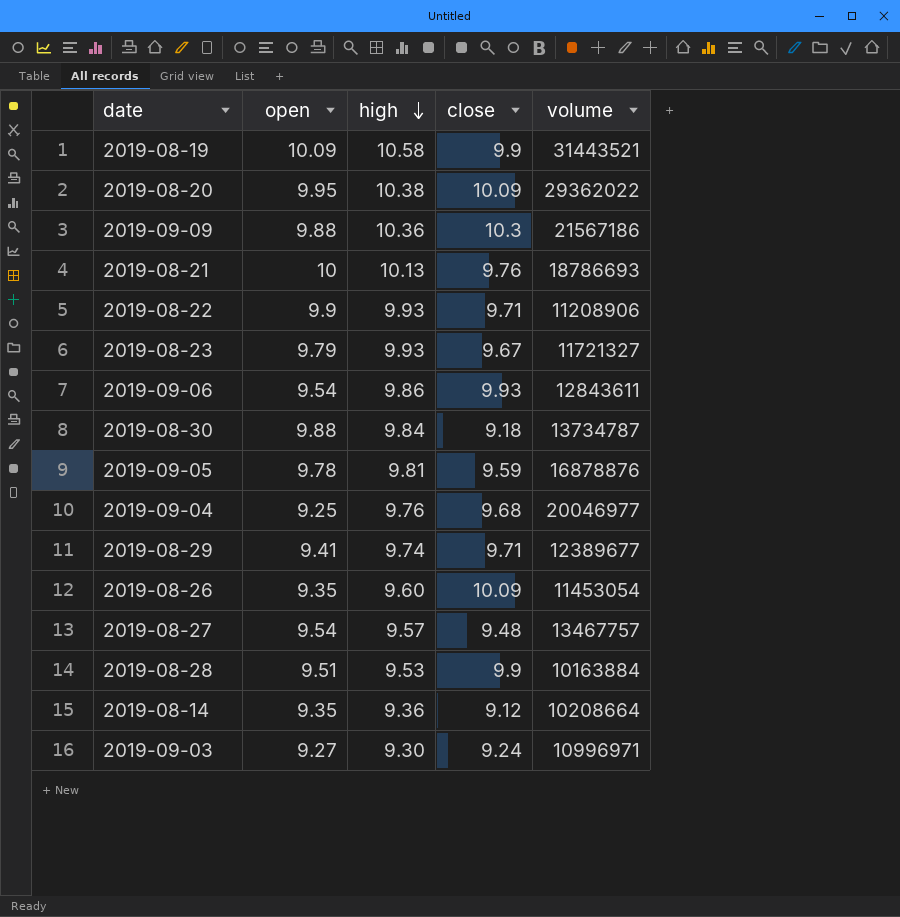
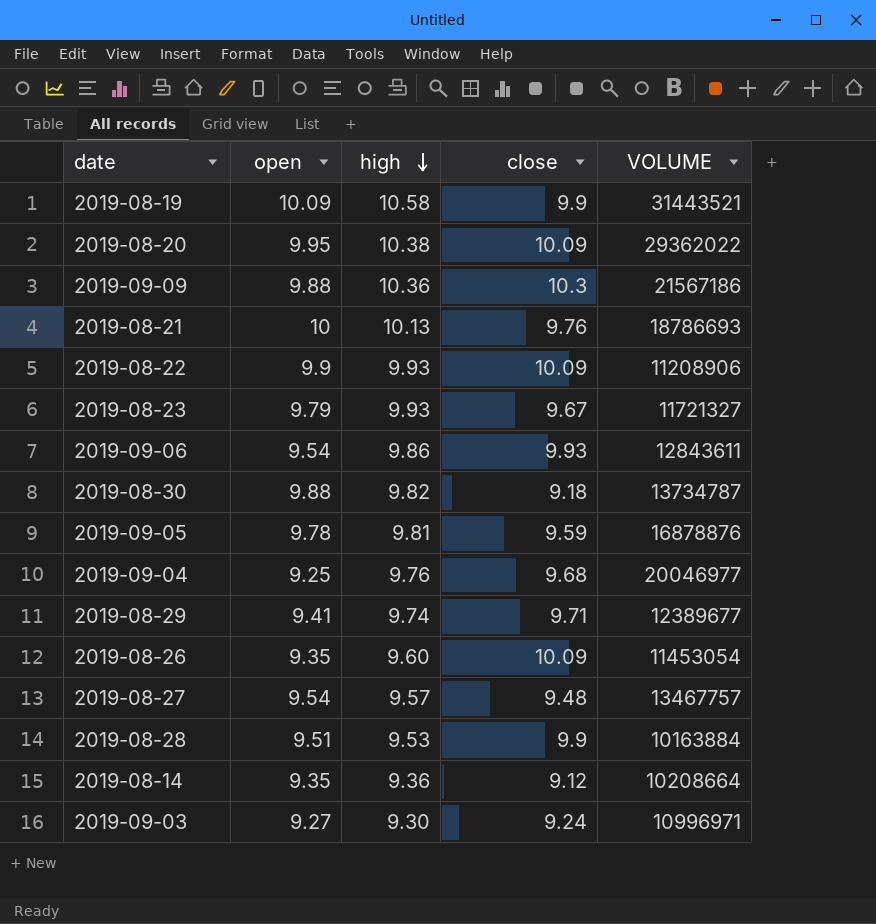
column name: volume -> VOLUME
2019-08-22 | close: 9.71 -> 10.09
2019-08-30 | high: 9.84 -> 9.82

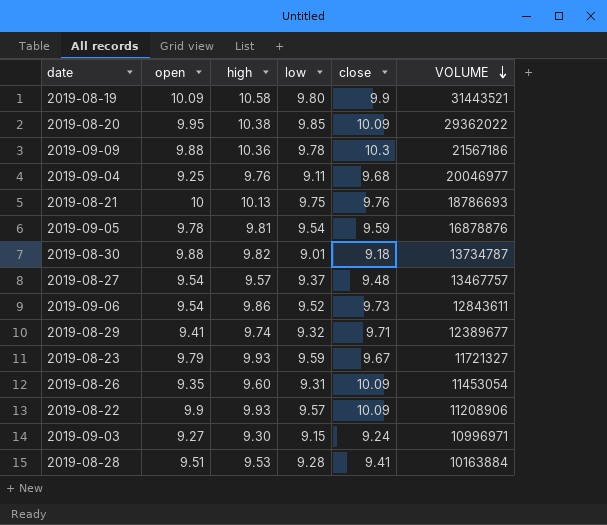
row order: high descending -> VOLUME descending
column low | position: none -> 4
row 2019-08-14: 9.35 | 9.36 | 9.12 | 10208664 -> none
2019-09-06 | close: 9.93 -> 9.73
2019-08-28 | close: 9.9 -> 9.41

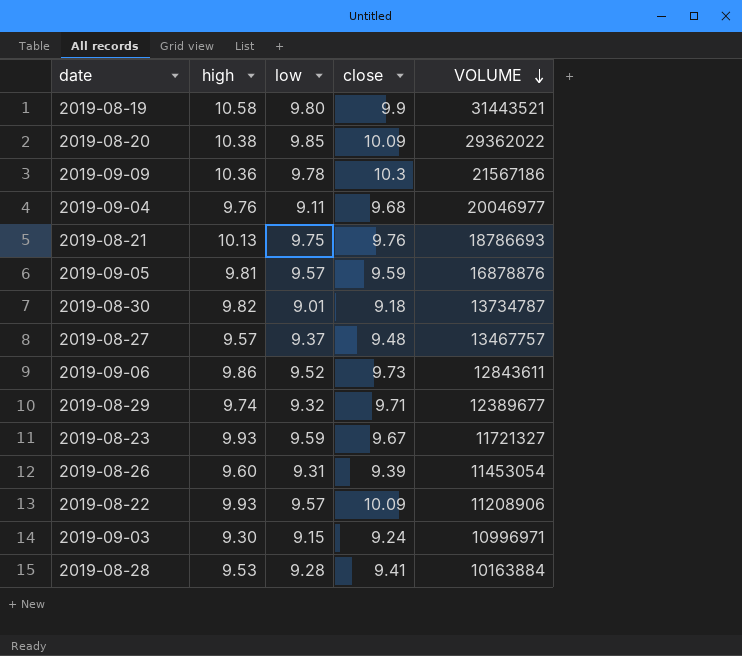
column open | position: 2 -> none
2019-09-05 | low: 9.54 -> 9.57
2019-08-26 | close: 10.09 -> 9.39

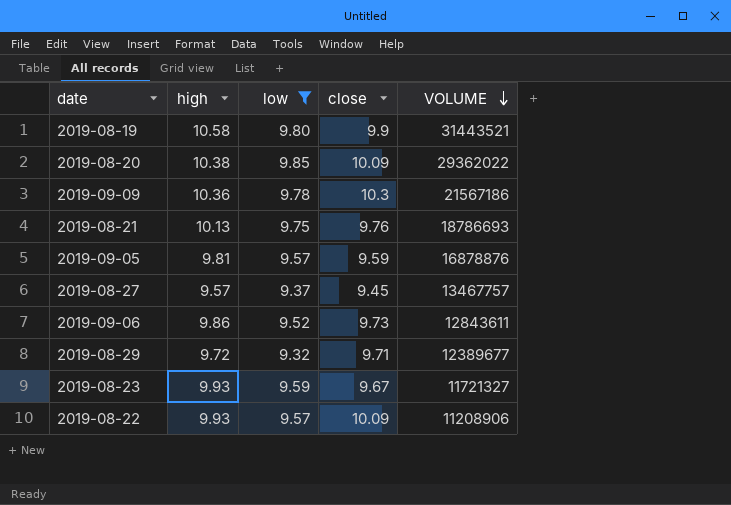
filter: none -> low >= 9.32
2019-08-27 | close: 9.48 -> 9.45
2019-08-29 | high: 9.74 -> 9.72

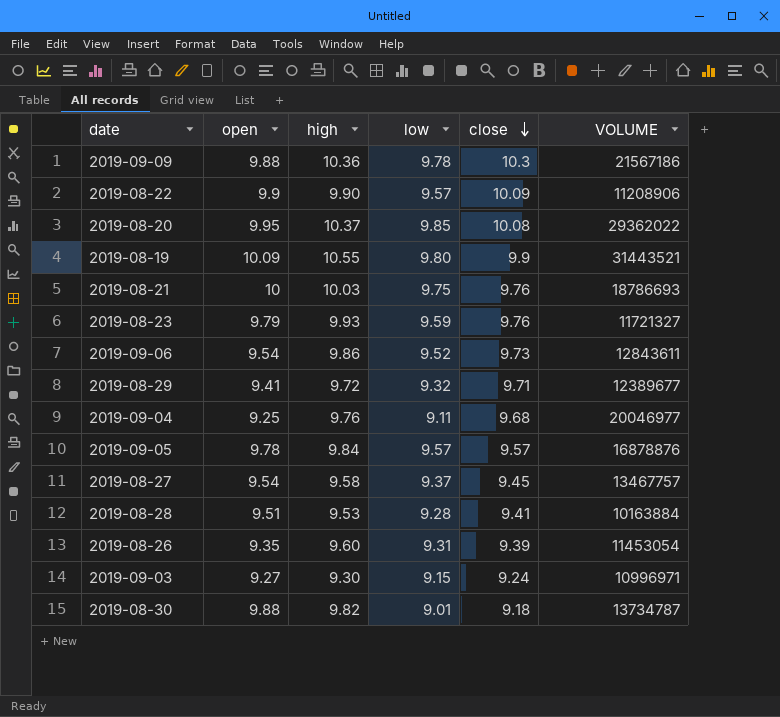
filter: low >= 9.32 -> none
row order: VOLUME descending -> close descending
column open | position: none -> 2
2019-08-22 | high: 9.93 -> 9.90
2019-08-20 | high: 10.38 -> 10.37
2019-08-20 | close: 10.09 -> 10.08
2019-08-19 | high: 10.58 -> 10.55
2019-08-21 | high: 10.13 -> 10.03
2019-08-23 | close: 9.67 -> 9.76
2019-09-05 | high: 9.81 -> 9.84
2019-09-05 | close: 9.59 -> 9.57
2019-08-27 | high: 9.57 -> 9.58

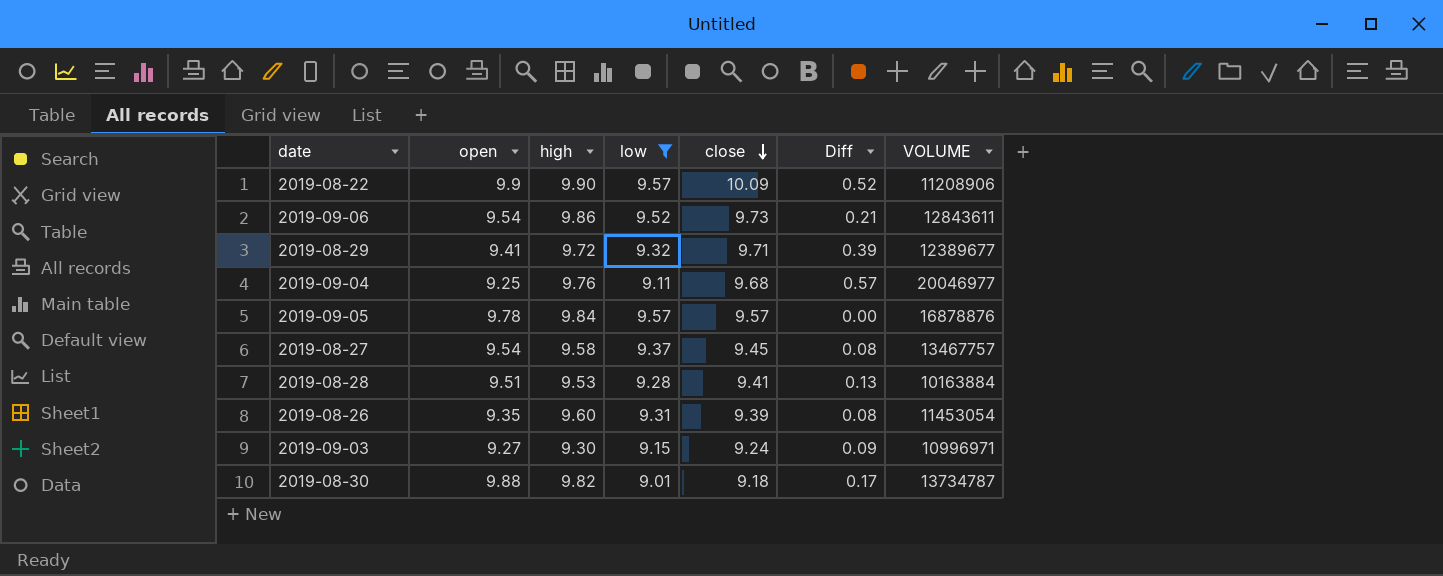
filter: none -> low <= 9.57
column Diff | formula: none -> [close] - [low]

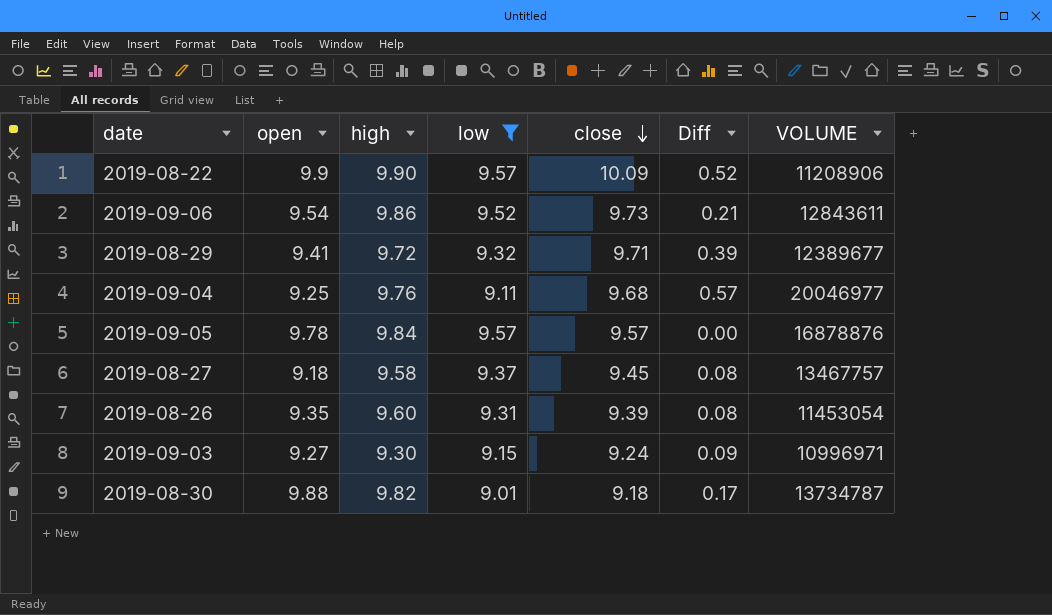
row 2019-08-28: 9.51 | 9.53 | 9.28 | 9.41 | 0.13 | 10163884 -> none
2019-08-27 | open: 9.54 -> 9.18

